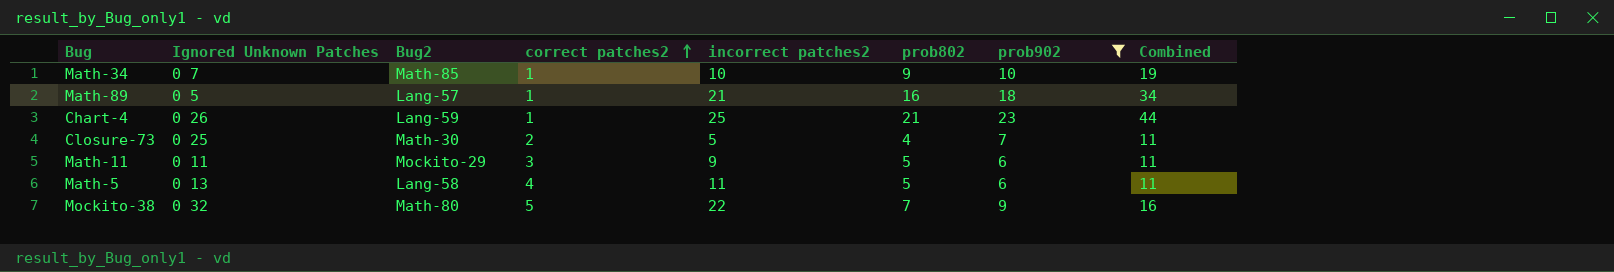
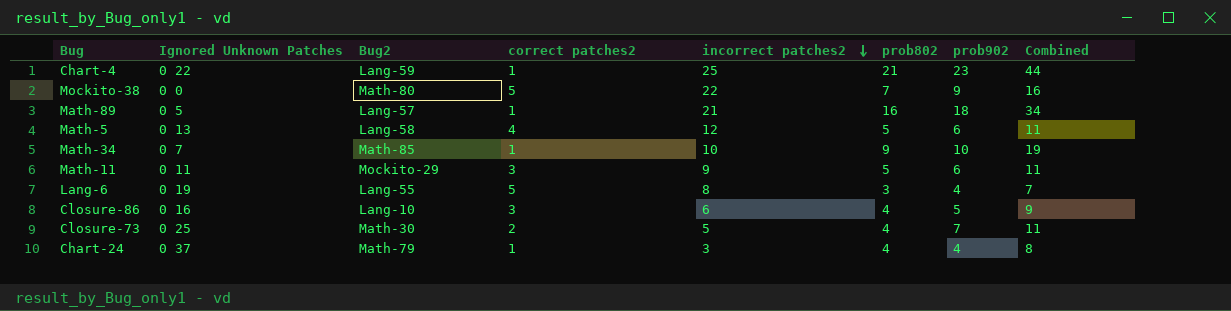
filter: prob902 >= 6 -> none
row order: correct patches2 ascending -> incorrect patches2 descending
Chart-4 | Ignored Unknown Patches: 0 26 -> 0 22
Mockito-38 | Ignored Unknown Patches: 0 32 -> 0 0
Math-5 | incorrect patches2: 11 -> 12

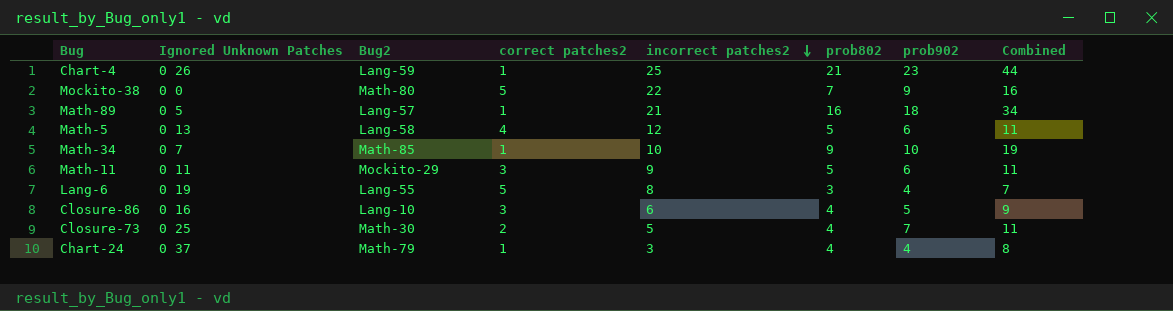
Chart-4 | Ignored Unknown Patches: 0 22 -> 0 26

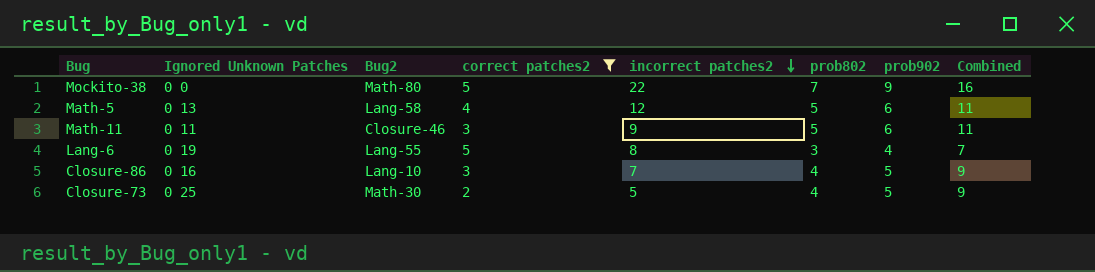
filter: none -> correct patches2 != 1
Math-11 | Bug2: Mockito-29 -> Closure-46
Closure-86 | incorrect patches2: 6 -> 7
Closure-73 | prob902: 7 -> 5
Closure-73 | Combined: 11 -> 9

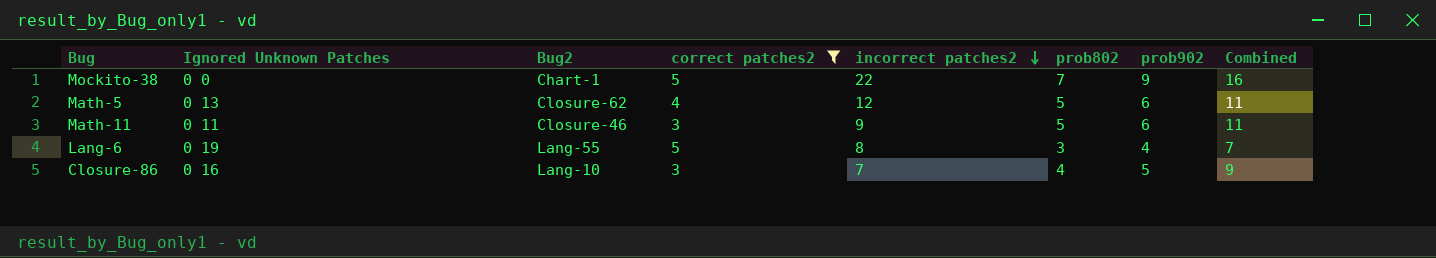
row Closure-73: 0 25 | Math-30 | 2 | 5 | 4 | 5 | 9 -> none
Mockito-38 | Bug2: Math-80 -> Chart-1
Math-5 | Bug2: Lang-58 -> Closure-62

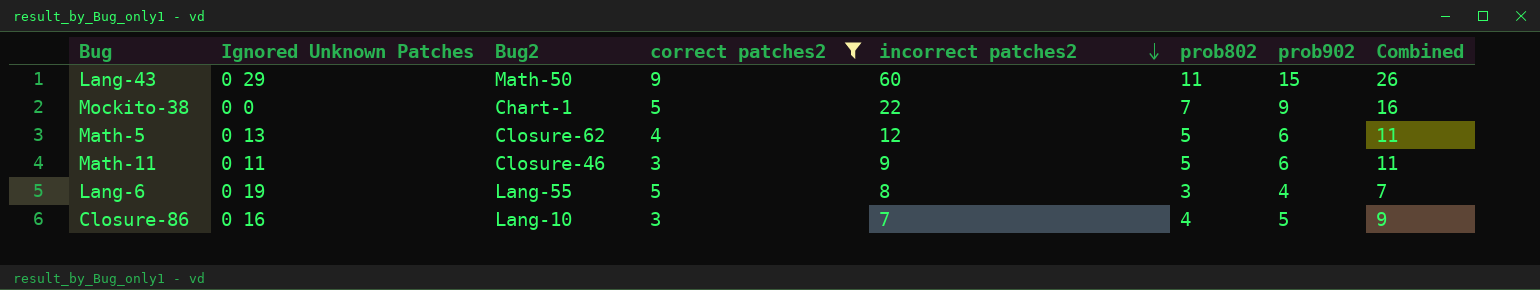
row Lang-43: none -> 0 29 | Math-50 | 9 | 60 | 11 | 15 | 26

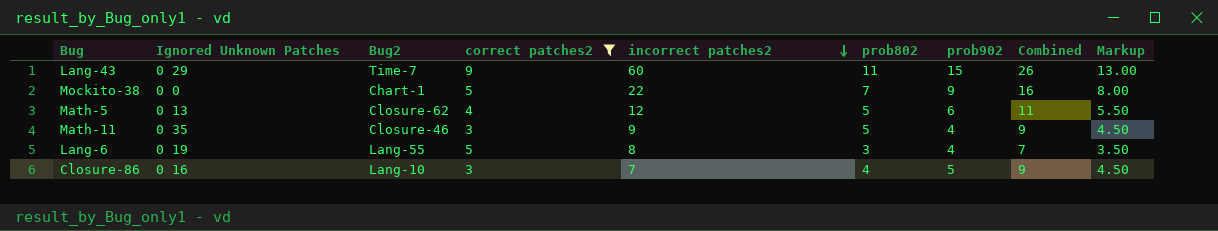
column Markup | formula: none -> [Combined] * 0.5
Lang-43 | Bug2: Math-50 -> Time-7
Math-11 | Ignored Unknown Patches: 0 11 -> 0 35
Math-11 | prob902: 6 -> 4
Math-11 | Combined: 11 -> 9

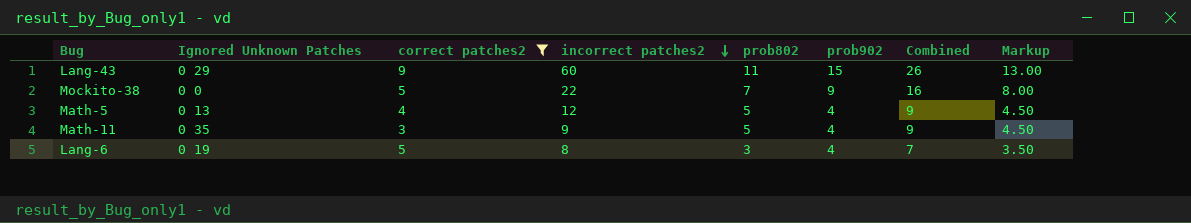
column Bug2 | position: 3 -> none
row Closure-86: 0 16 | Lang-10 | 3 | 7 | 4 | 5 | 9 | 4.50 -> none
Math-5 | prob902: 6 -> 4
Math-5 | Combined: 11 -> 9
Math-5 | Markup: 5.50 -> 4.50

